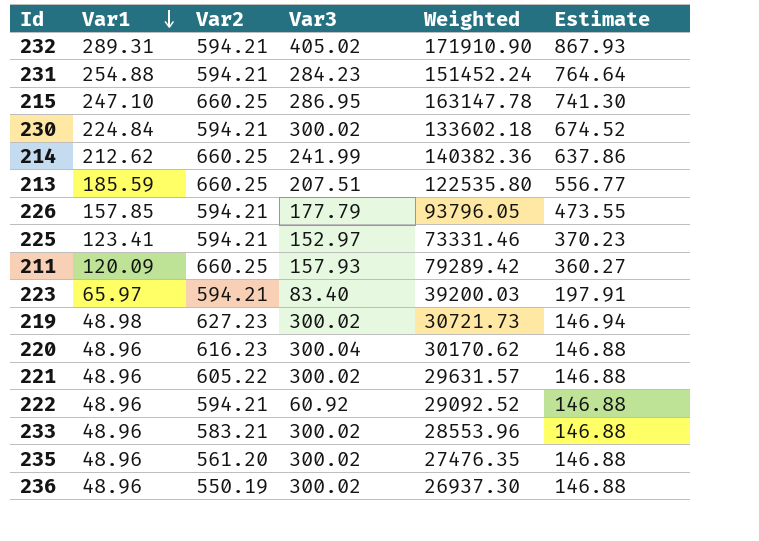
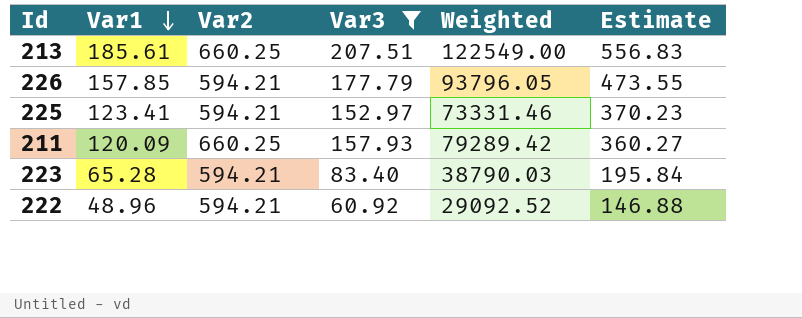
filter: none -> Var3 <= 207.51
213 | Var1: 185.59 -> 185.61
213 | Weighted: 122535.80 -> 122549.00
213 | Estimate: 556.77 -> 556.83
223 | Var1: 65.97 -> 65.28
223 | Weighted: 39200.03 -> 38790.03
223 | Estimate: 197.91 -> 195.84

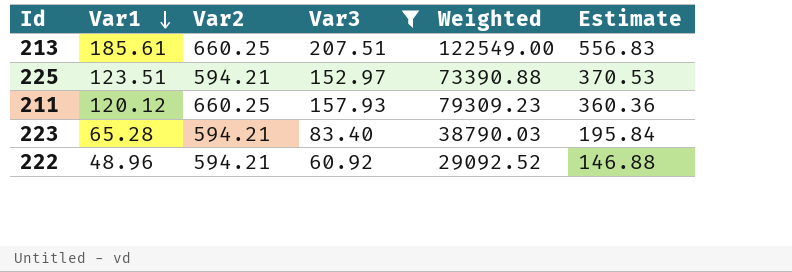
row 226: 157.85 | 594.21 | 177.79 | 93796.05 | 473.55 -> none
225 | Var1: 123.41 -> 123.51
225 | Weighted: 73331.46 -> 73390.88
225 | Estimate: 370.23 -> 370.53
211 | Var1: 120.09 -> 120.12
211 | Weighted: 79289.42 -> 79309.23
211 | Estimate: 360.27 -> 360.36

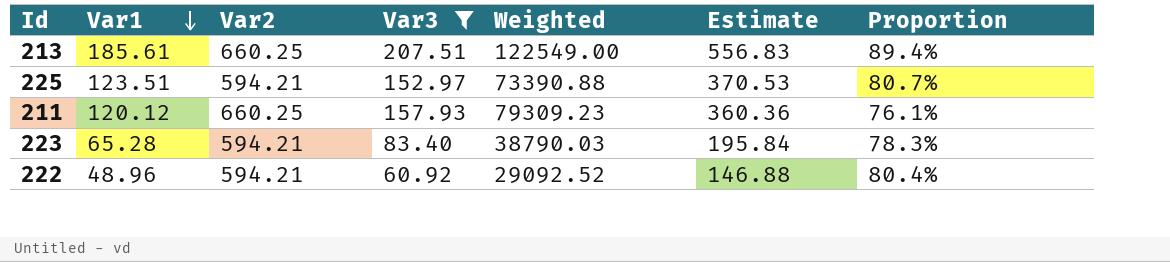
column Proportion | formula: none -> [Var1] / [Var3]

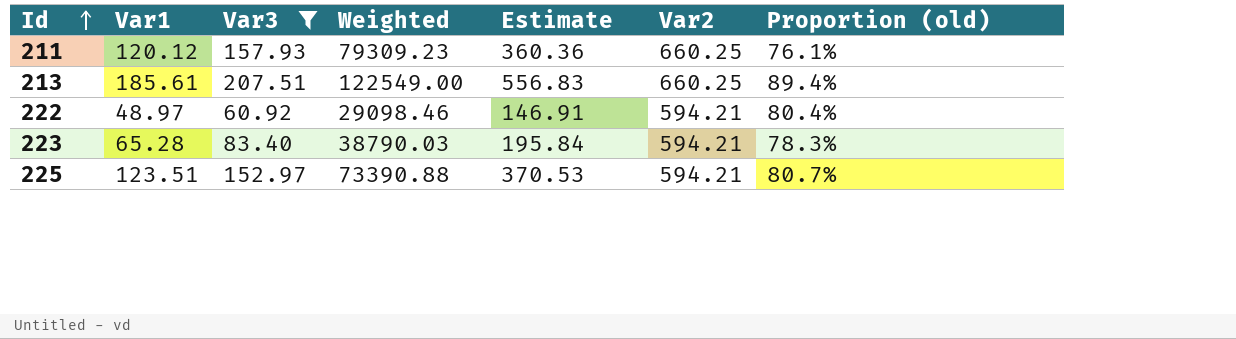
row order: Var1 descending -> Id ascending
column Var2 | position: 3 -> 6
column name: Proportion -> Proportion (old)
222 | Var1: 48.96 -> 48.97
222 | Weighted: 29092.52 -> 29098.46
222 | Estimate: 146.88 -> 146.91

